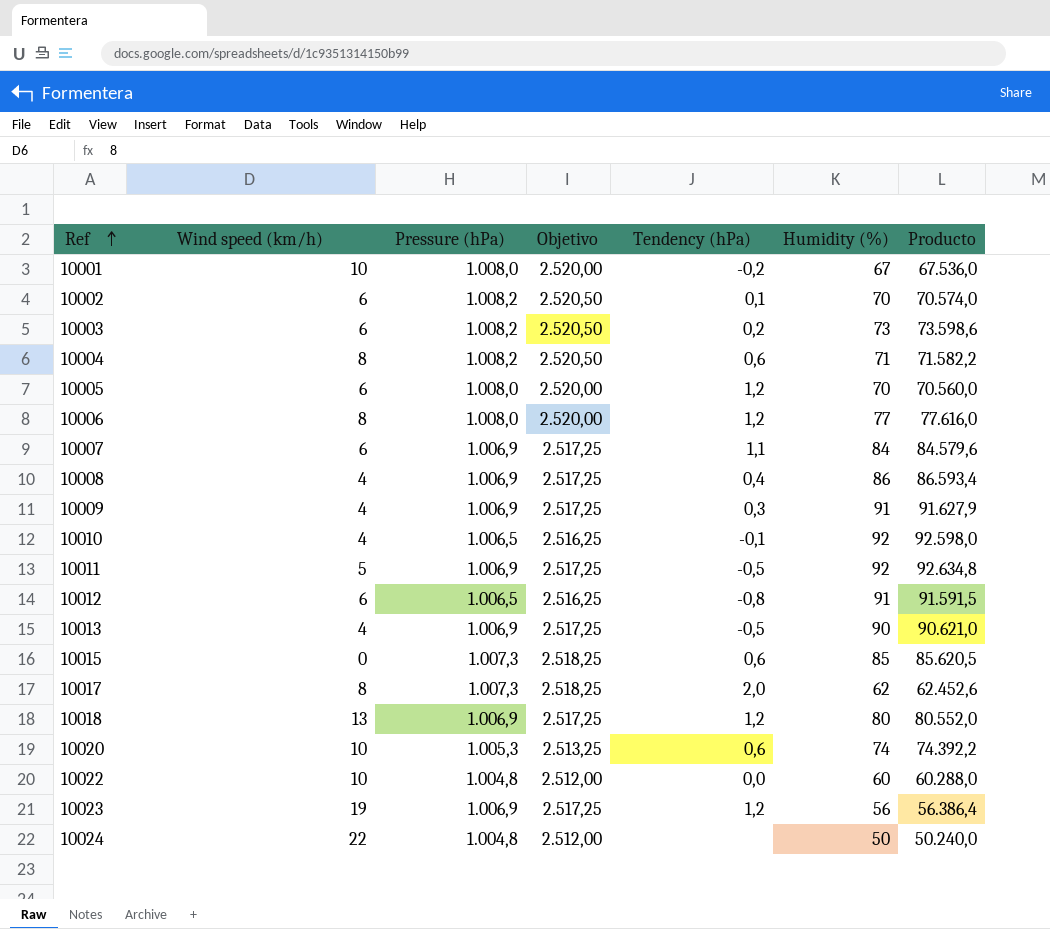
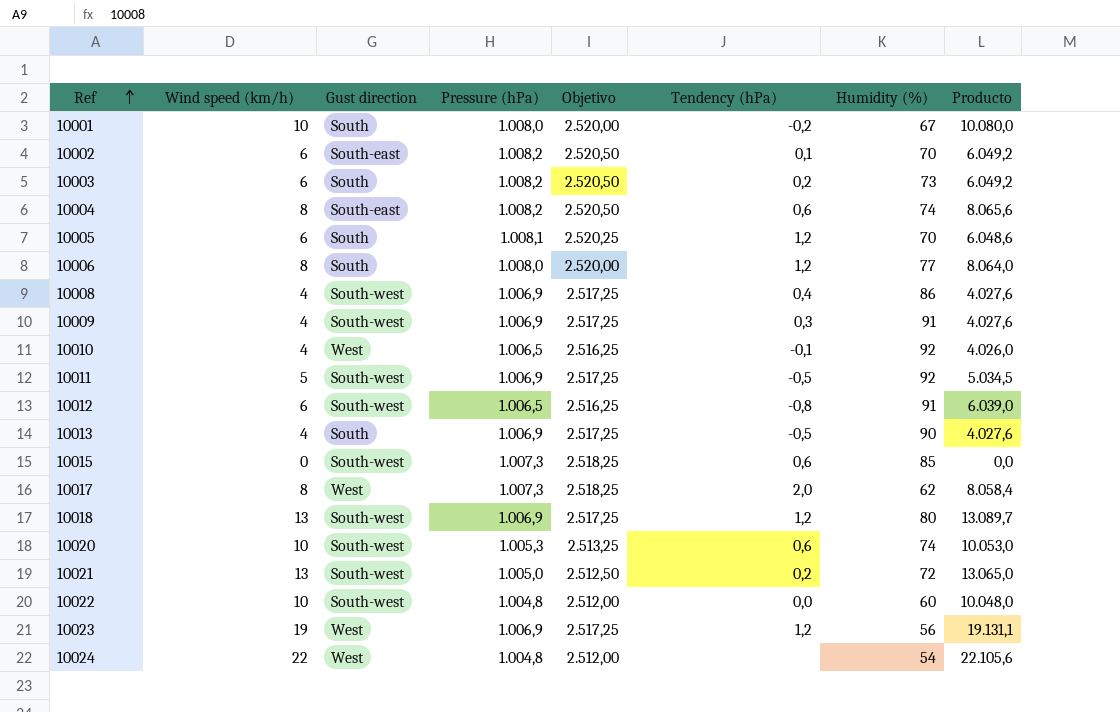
column Gust direction | position: none -> 3
column Producto | formula: [Pressure (hPa)] * [Humidity (%)] -> [Wind speed (km/h)] * [Pressure (hPa)]
row 10007: 6 | 1.006,9 | 2.517,25 | 1,1 | 84 | 84.579,6 -> none
10004 | Humidity (%): 71 -> 74
10005 | Pressure (hPa): 1.008,0 -> 1.008,1
10005 | Objetivo: 2.520,00 -> 2.520,25
row 10021: none -> 13 | South-west | 1.005,0 | 2.512,50 | 0,2 | 72 | 13.065,0
10024 | Humidity (%): 50 -> 54

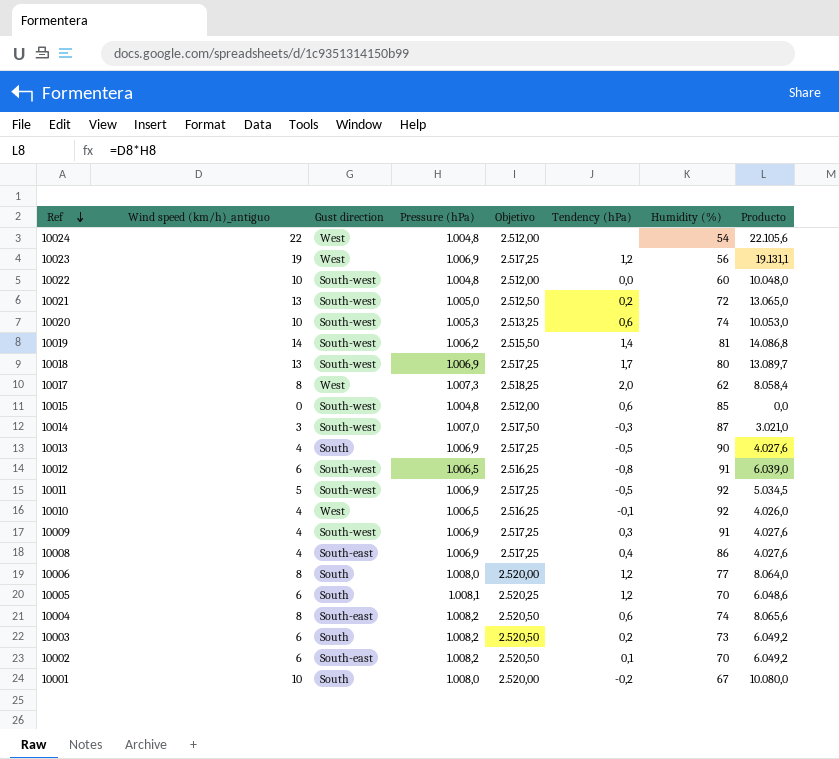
row order: Ref ascending -> Ref descending
column name: Wind speed (km/h) -> Wind speed (km/h)_antiguo
row 10019: none -> 14 | South-west | 1.006,2 | 2.515,50 | 1,4 | 81 | 14.086,8
10018 | Tendency (hPa): 1,2 -> 1,7
10015 | Pressure (hPa): 1.007,3 -> 1.004,8
10015 | Objetivo: 2.518,25 -> 2.512,00
row 10014: none -> 3 | South-west | 1.007,0 | 2.517,50 | -0,3 | 87 | 3.021,0
10008 | Gust direction: South-west -> South-east

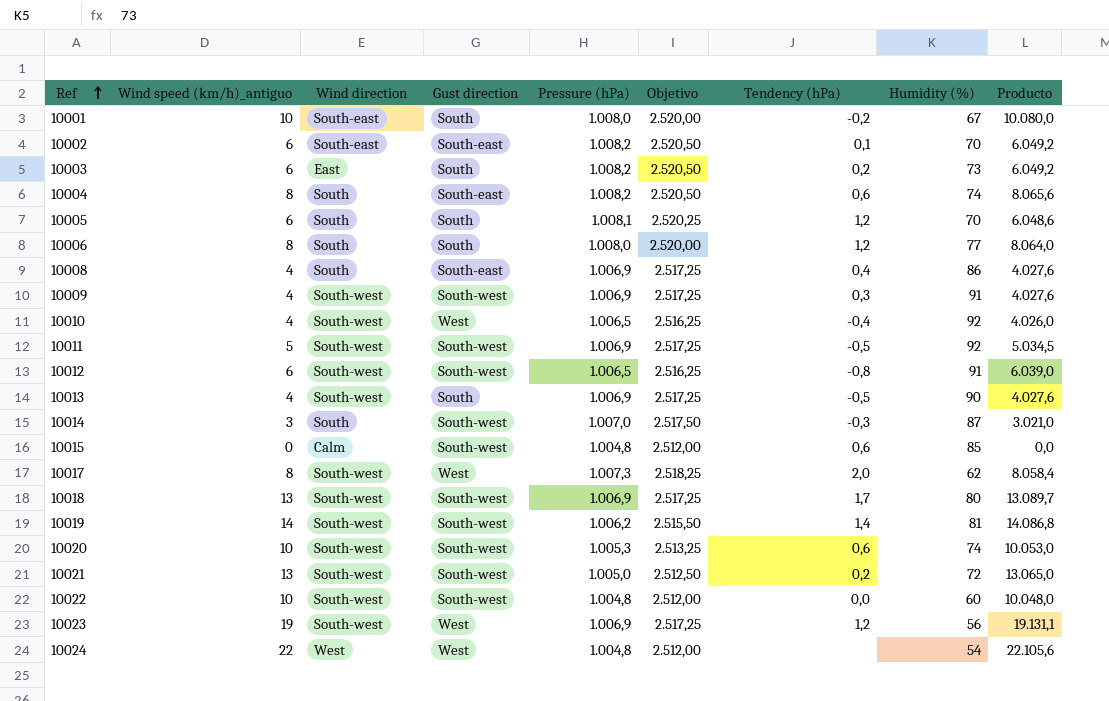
row order: Ref descending -> Ref ascending
column Wind direction | position: none -> 3
10010 | Tendency (hPa): -0,1 -> -0,4

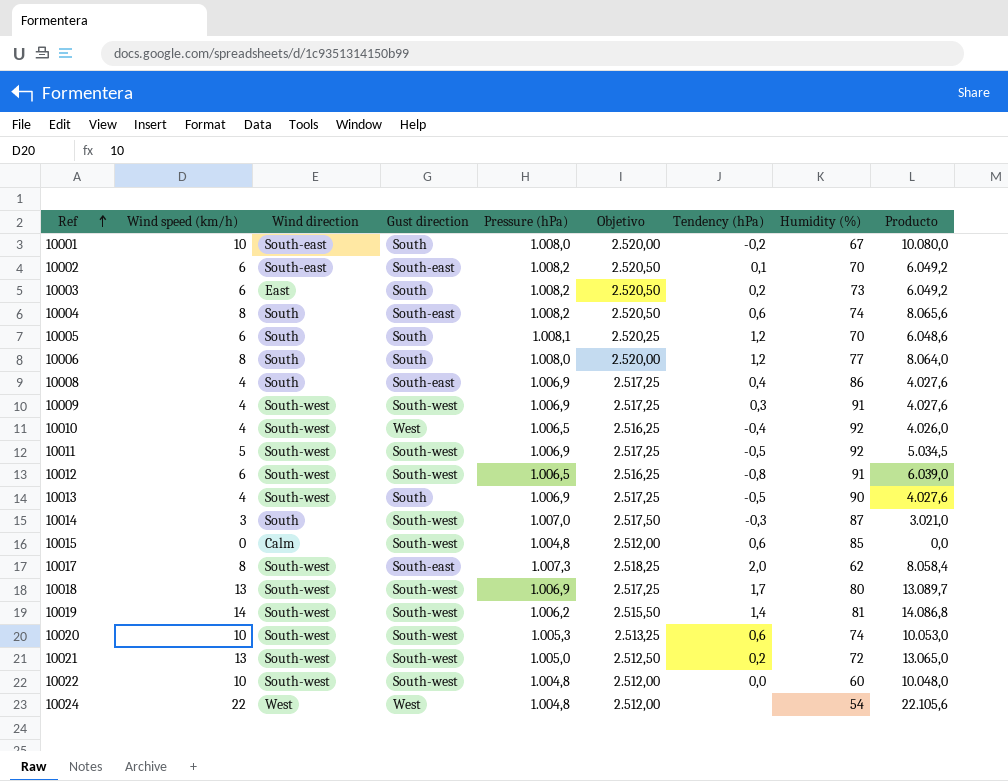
column name: Wind speed (km/h)_antiguo -> Wind speed (km/h)
row 10023: 19 | South-west | West | 1.006,9 | 2.517,25 | 1,2 | 56 | 19.131,1 -> none
10017 | Gust direction: West -> South-east

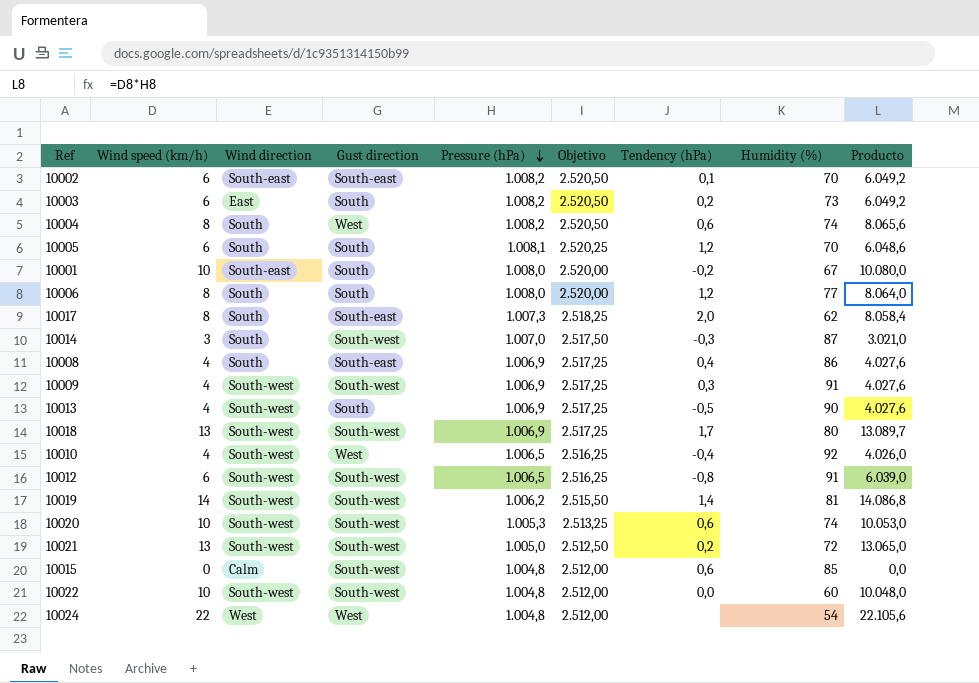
row order: Ref ascending -> Pressure (hPa) descending
row 10011: 5 | South-west | South-west | 1.006,9 | 2.517,25 | -0,5 | 92 | 5.034,5 -> none
10004 | Gust direction: South-east -> West
10017 | Wind direction: South-west -> South

